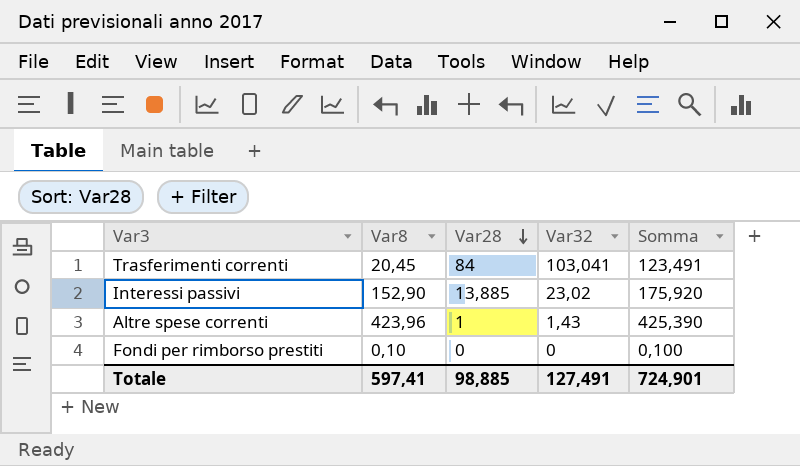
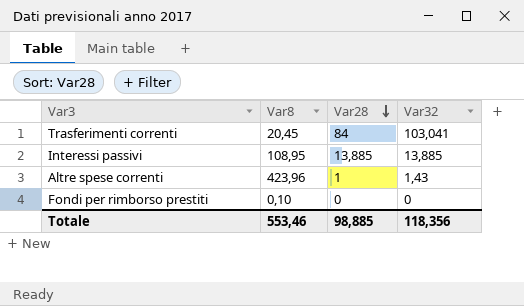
column Somma | formula: [Var8] + [Var32] -> none
Interessi passivi | Var8: 152,90 -> 108,95
Interessi passivi | Var32: 23,02 -> 13,885
Totale | Var8: 597,41 -> 553,46
Totale | Var32: 127,491 -> 118,356

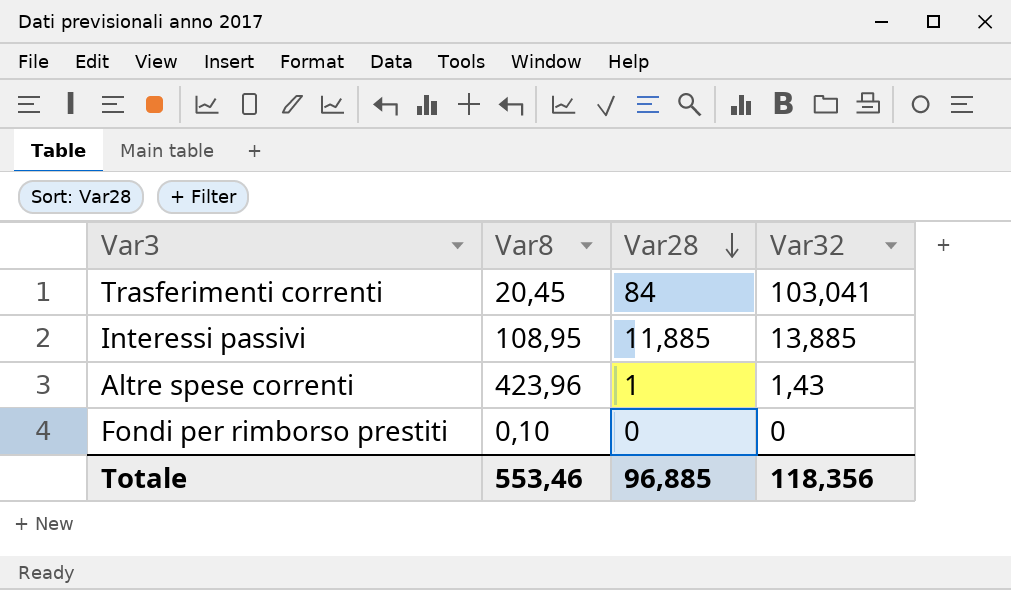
Interessi passivi | Var28: 13,885 -> 11,885
Totale | Var28: 98,885 -> 96,885

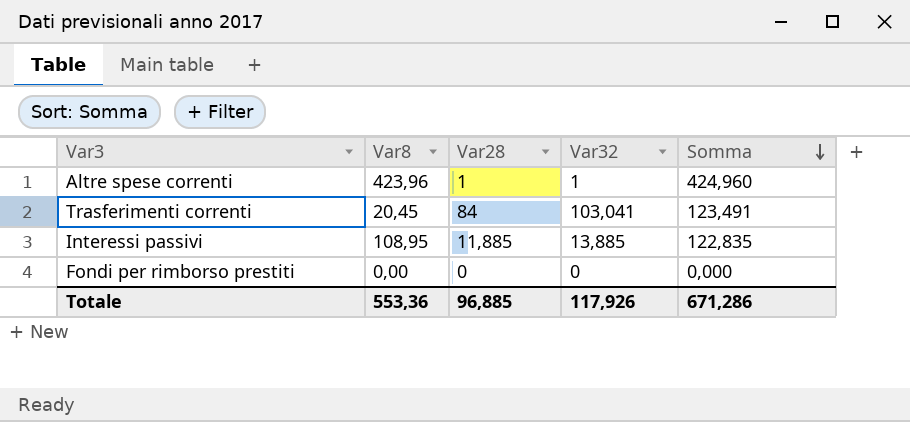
row order: Var28 descending -> Somma descending
column Somma | formula: none -> [Var8] + [Var32]
Altre spese correnti | Var32: 1,43 -> 1
Fondi per rimborso prestiti | Var8: 0,10 -> 0,00
Totale | Var8: 553,46 -> 553,36
Totale | Var32: 118,356 -> 117,926

